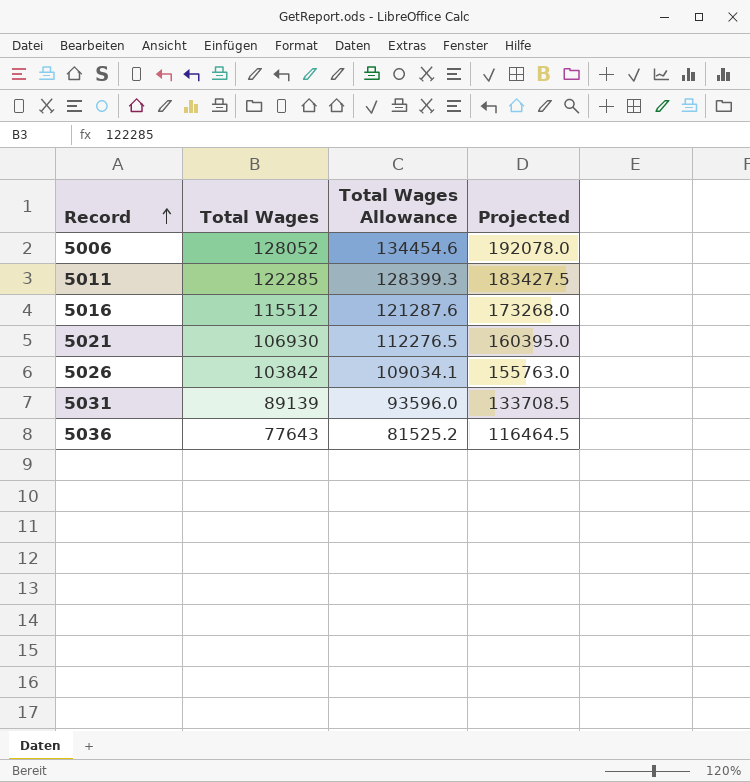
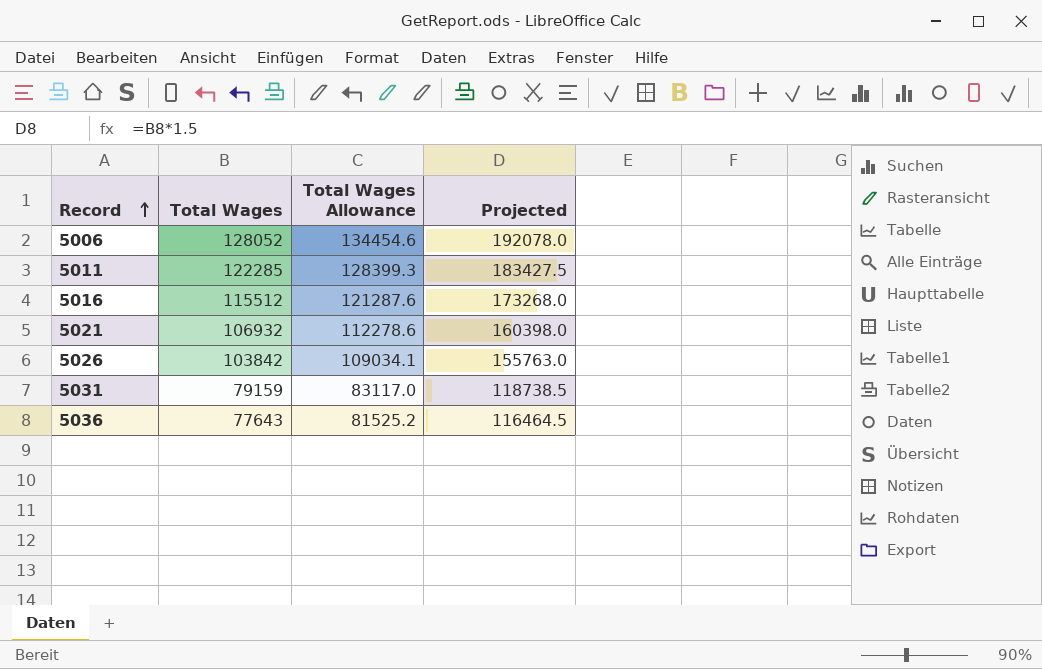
5021 | Total Wages: 106930 -> 106932
5021 | Total Wages Allowance: 112276.5 -> 112278.6
5021 | Projected: 160395.0 -> 160398.0
5031 | Total Wages: 89139 -> 79159
5031 | Total Wages Allowance: 93596.0 -> 83117.0
5031 | Projected: 133708.5 -> 118738.5

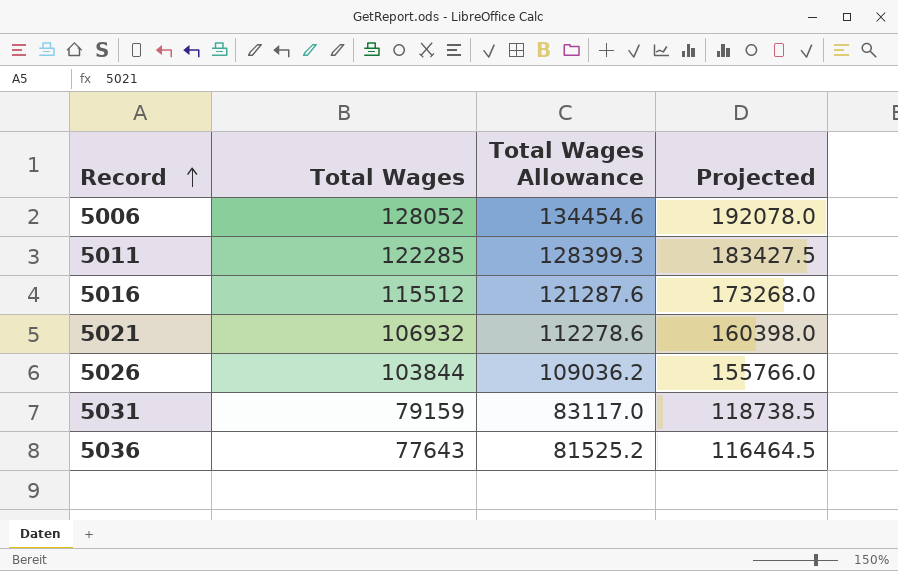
5026 | Total Wages: 103842 -> 103844
5026 | Total Wages Allowance: 109034.1 -> 109036.2
5026 | Projected: 155763.0 -> 155766.0

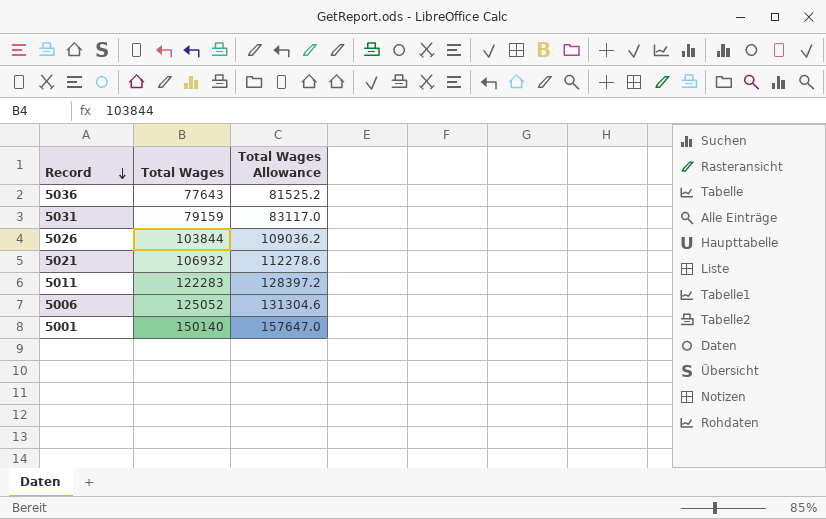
row order: Record ascending -> Record descending
column Projected | formula: [Total Wages] * 1.5 -> none
row 5016: 115512 | 121287.6 | 173268.0 -> none
5011 | Total Wages: 122285 -> 122283
5011 | Total Wages Allowance: 128399.3 -> 128397.2
5006 | Total Wages: 128052 -> 125052
5006 | Total Wages Allowance: 134454.6 -> 131304.6
row 5001: none -> 150140 | 157647.0

